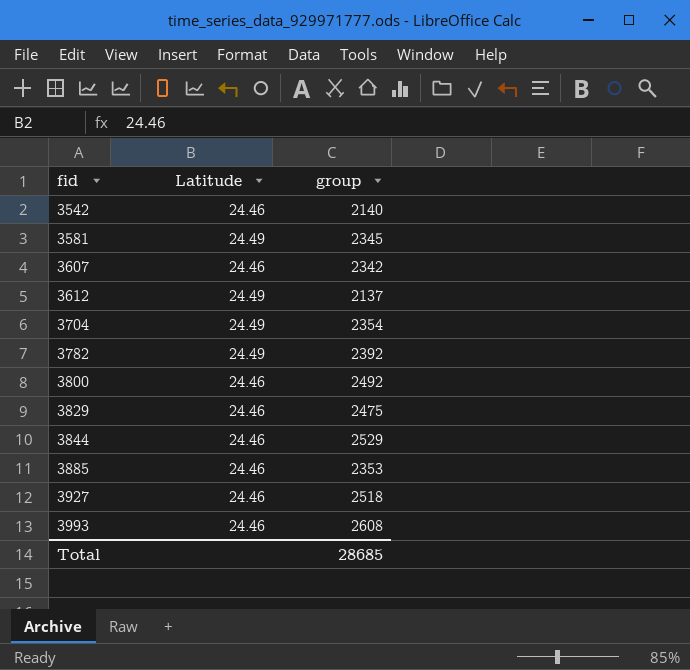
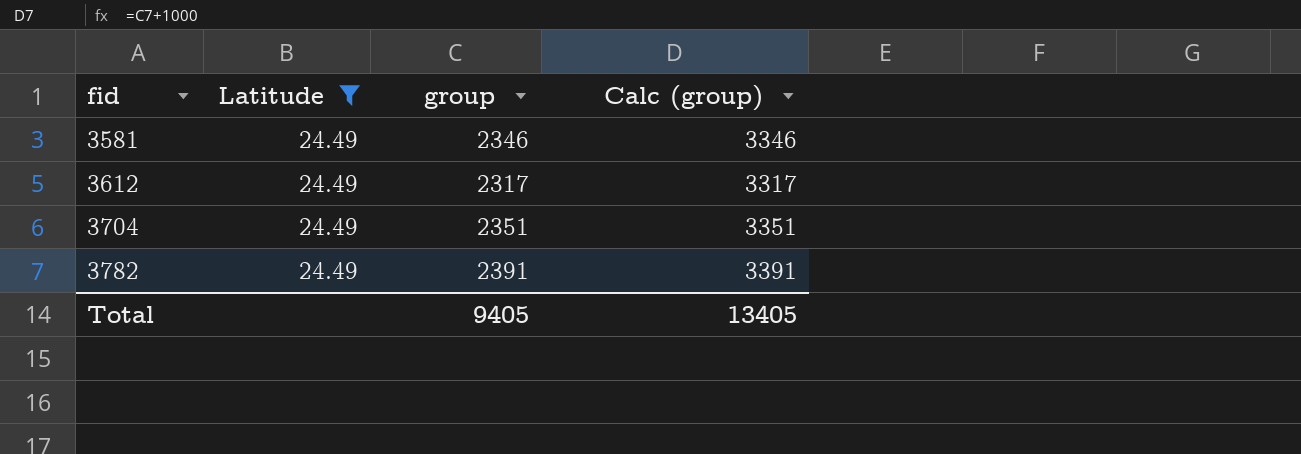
filter: none -> Latitude = 24.49
column Calc (group) | formula: none -> [group] + 1000
3581 | group: 2345 -> 2346
3612 | group: 2137 -> 2317
3704 | group: 2354 -> 2351
3782 | group: 2392 -> 2391
Total | group: 28685 -> 9405

